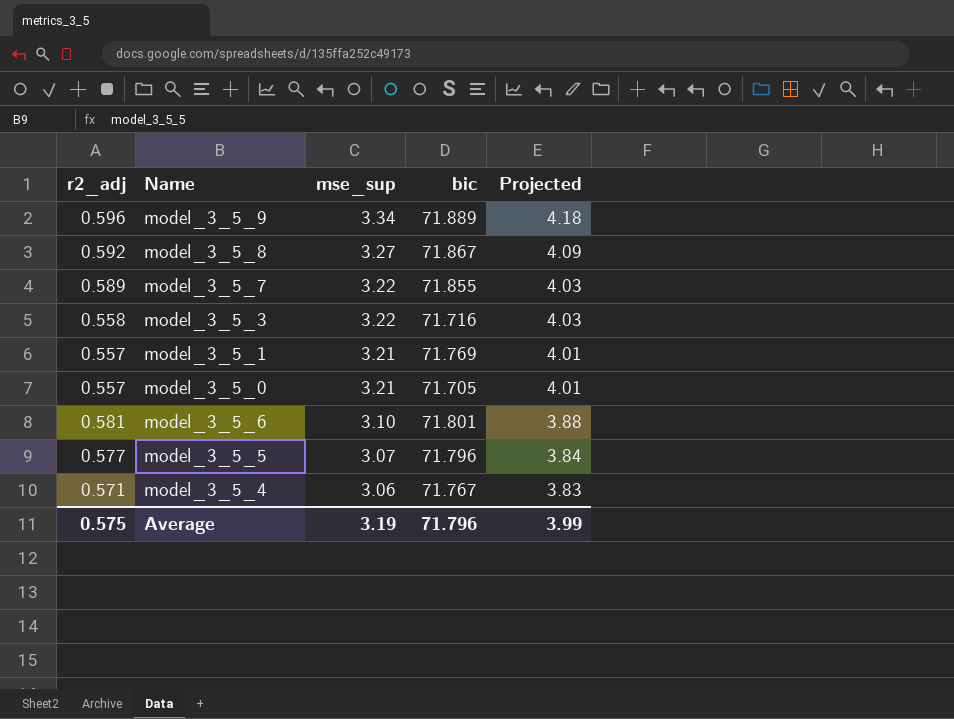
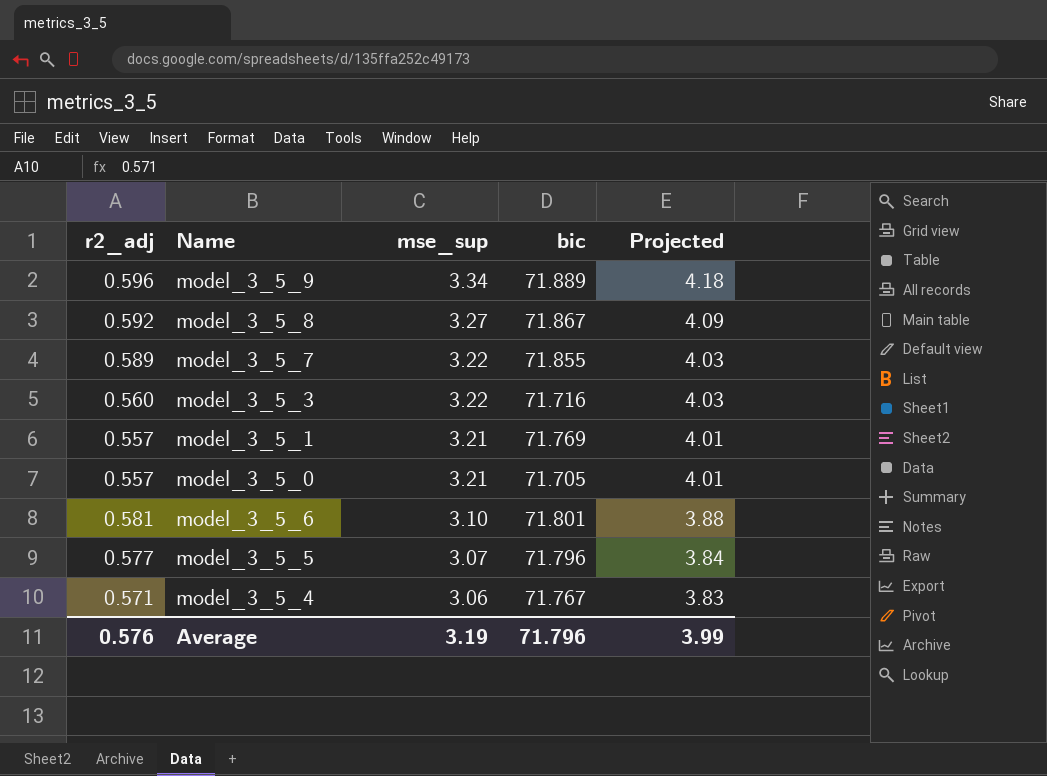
model_3_5_3 | r2_adj: 0.558 -> 0.560
Average | r2_adj: 0.575 -> 0.576

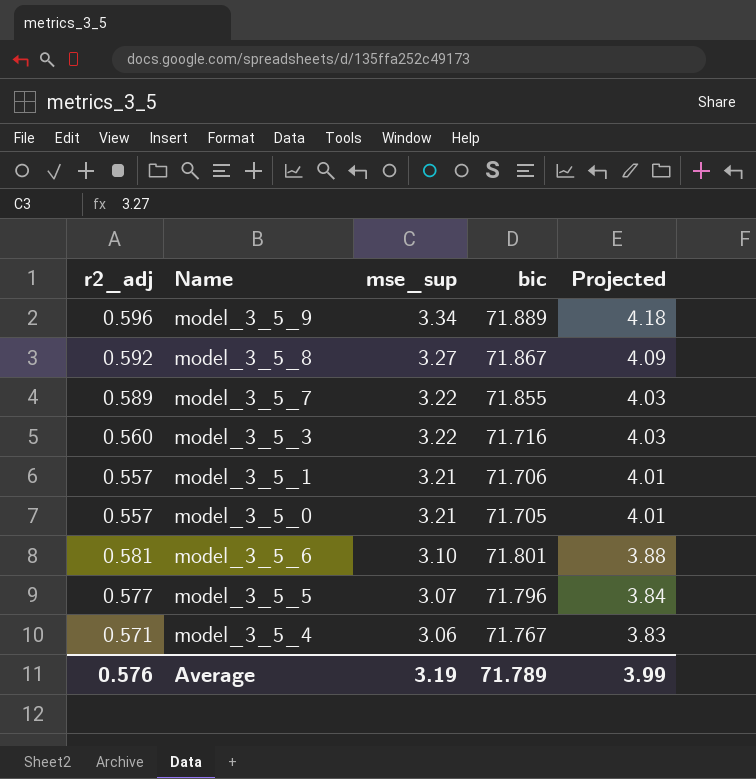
model_3_5_1 | bic: 71.769 -> 71.706
Average | bic: 71.796 -> 71.789

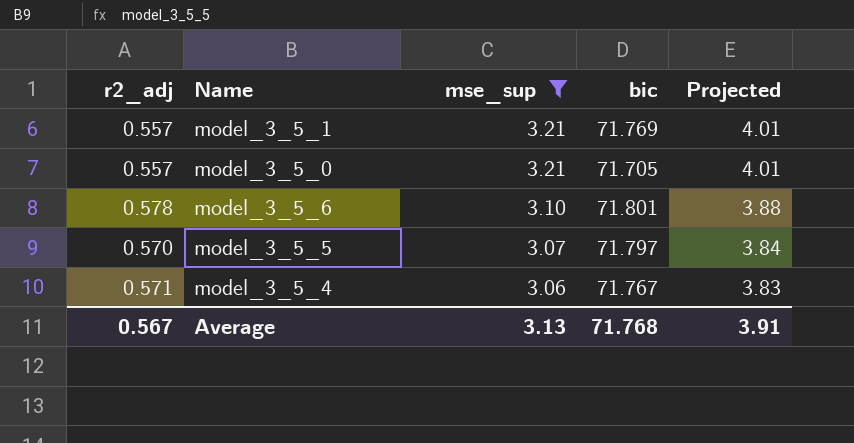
filter: none -> mse_sup <= 3.21
model_3_5_1 | bic: 71.706 -> 71.769
model_3_5_6 | r2_adj: 0.581 -> 0.578
model_3_5_5 | r2_adj: 0.577 -> 0.570
model_3_5_5 | bic: 71.796 -> 71.797
Average | r2_adj: 0.576 -> 0.567
Average | mse_sup: 3.19 -> 3.13
Average | bic: 71.789 -> 71.768
Average | Projected: 3.99 -> 3.91

